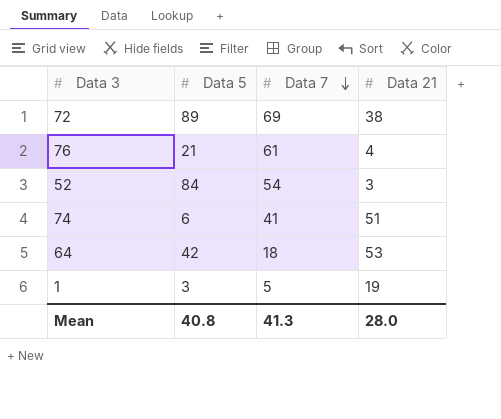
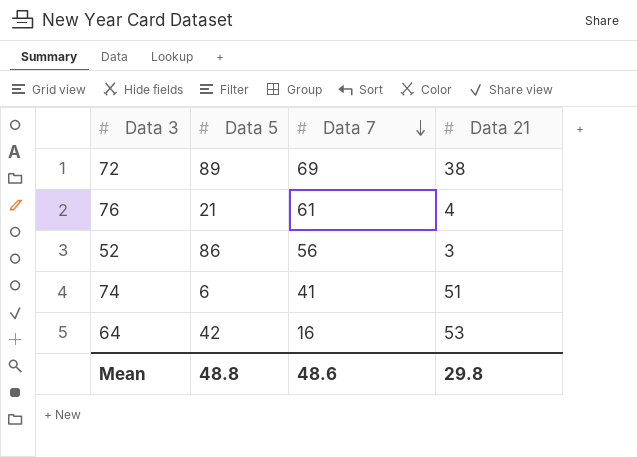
row 1: 3 | 5 | 19 -> none
52 | Data 5: 84 -> 86
52 | Data 7: 54 -> 56
64 | Data 7: 18 -> 16
Mean | Data 5: 40.8 -> 48.8
Mean | Data 7: 41.3 -> 48.6
Mean | Data 21: 28.0 -> 29.8

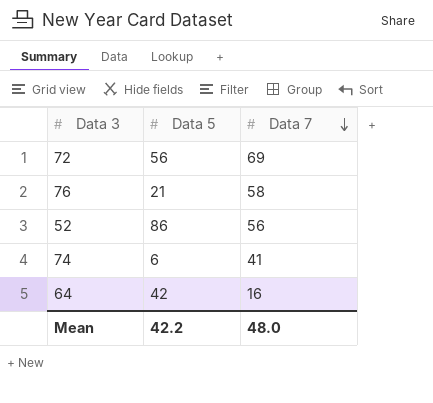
column Data 21 | position: 4 -> none
72 | Data 5: 89 -> 56
76 | Data 7: 61 -> 58
Mean | Data 5: 48.8 -> 42.2
Mean | Data 7: 48.6 -> 48.0

